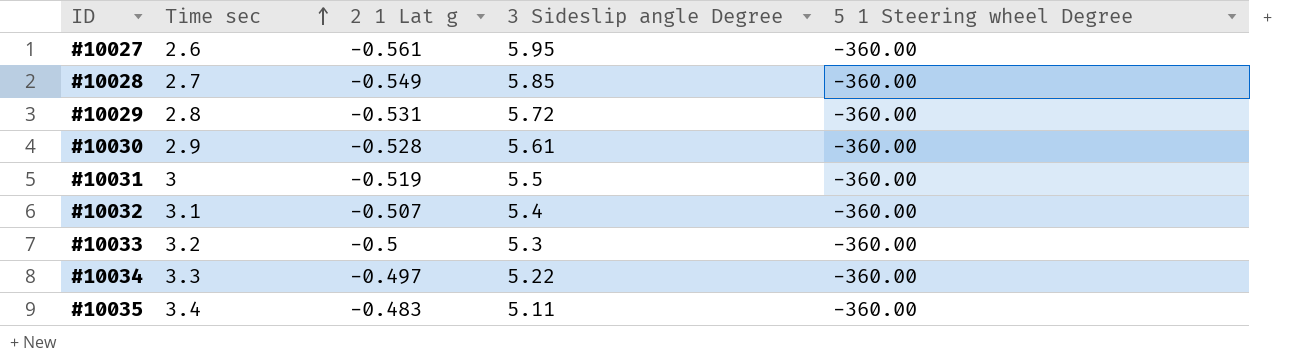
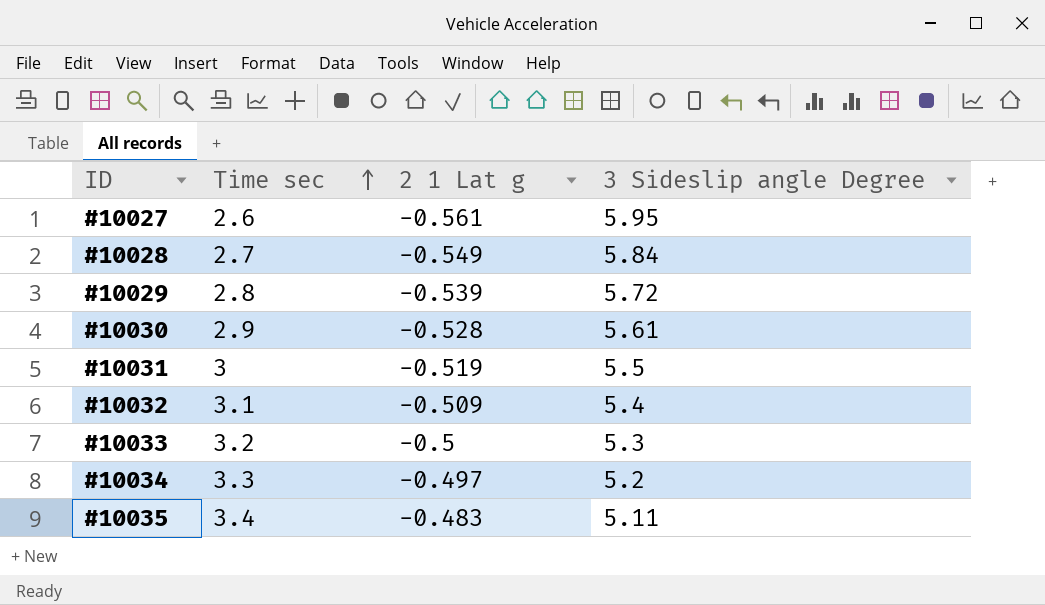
column 5 1 Steering wheel Degree | position: 5 -> none
#10028 | 3 Sideslip angle Degree: 5.85 -> 5.84
#10029 | 2 1 Lat g: -0.531 -> -0.539
#10032 | 2 1 Lat g: -0.507 -> -0.509
#10034 | 3 Sideslip angle Degree: 5.22 -> 5.2

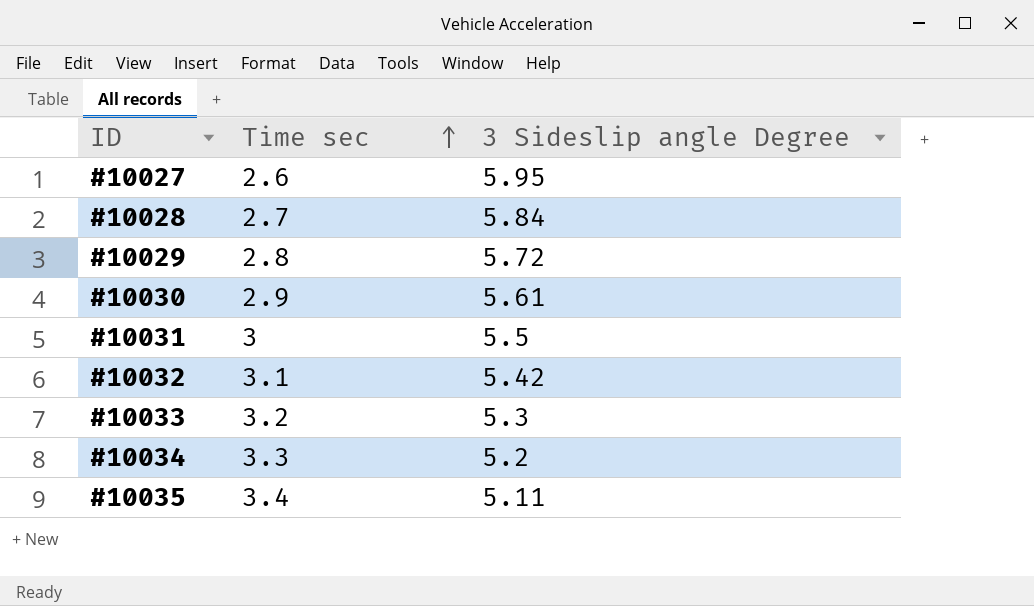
column 2 1 Lat g | position: 3 -> none
#10032 | 3 Sideslip angle Degree: 5.4 -> 5.42

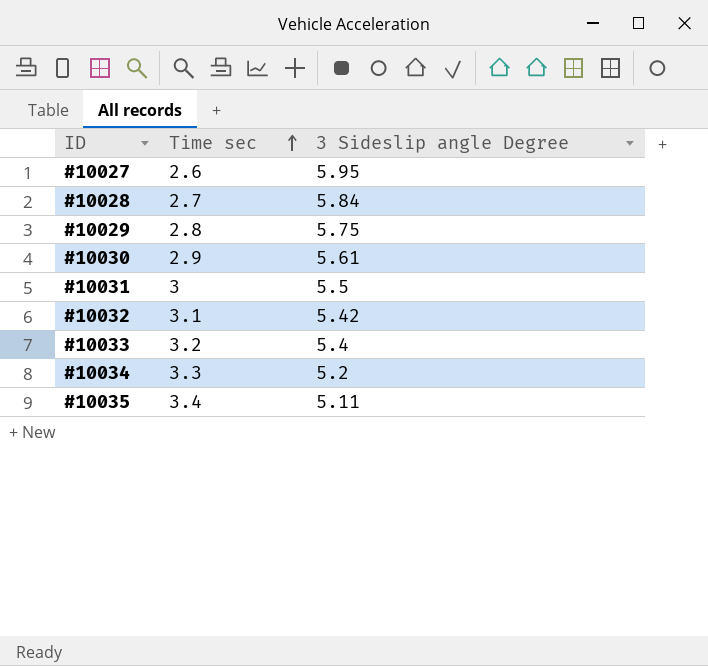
#10029 | 3 Sideslip angle Degree: 5.72 -> 5.75
#10033 | 3 Sideslip angle Degree: 5.3 -> 5.4

